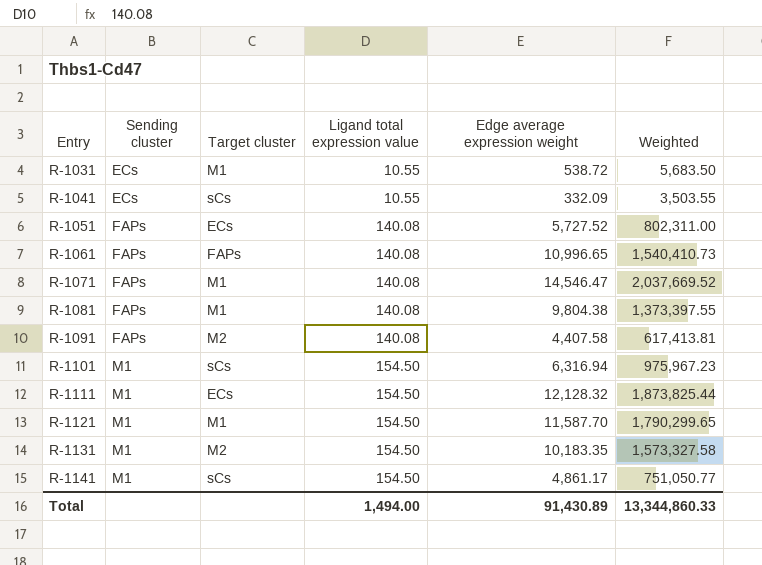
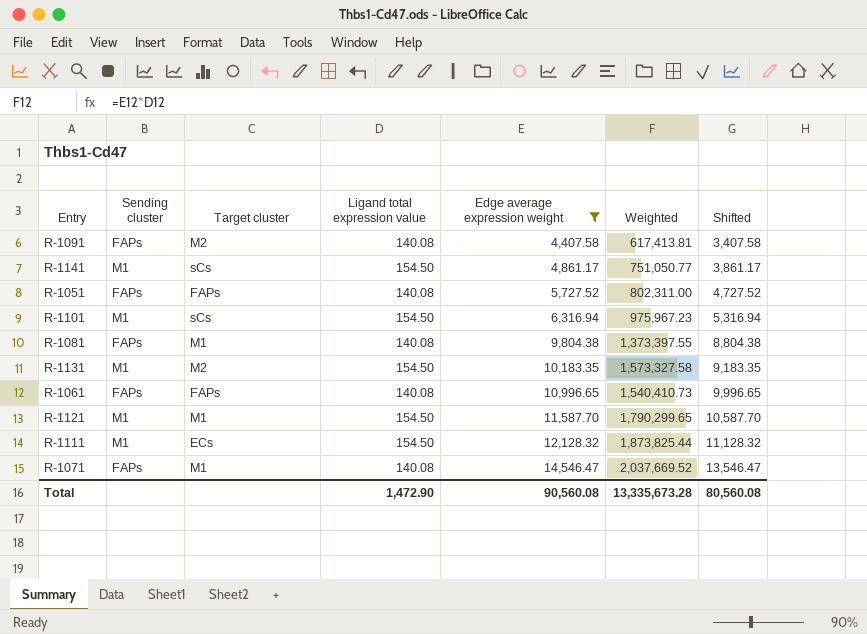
filter: none -> Edge average expression weight >= 4,407.58
row order: Entry ascending -> Edge average expression weight ascending
column Shifted | formula: none -> [Edge average expression weight] - 1000
R-1051 | Target cluster: ECs -> FAPs
Total | Ligand total expression value: 1,494.00 -> 1,472.90
Total | Edge average expression weight: 91,430.89 -> 90,560.08
Total | Weighted: 13,344,860.33 -> 13,335,673.28

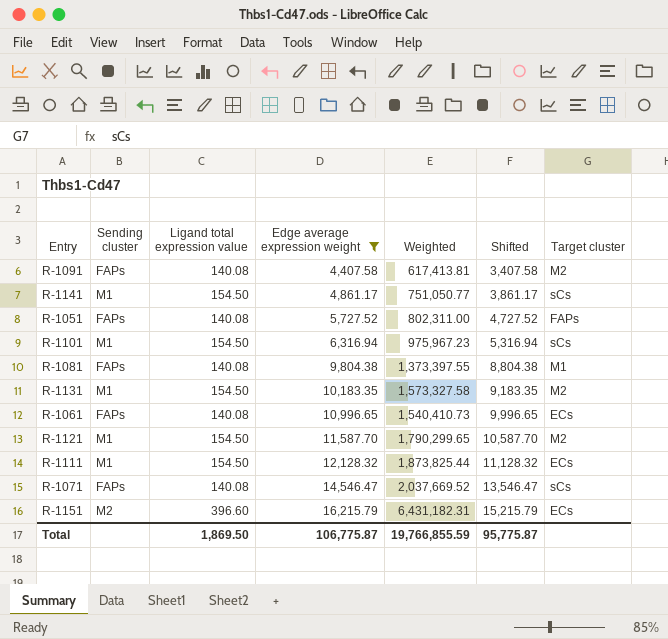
column Target cluster | position: 3 -> 7
R-1061 | Target cluster: FAPs -> ECs
R-1121 | Target cluster: M1 -> M2
R-1071 | Target cluster: M1 -> sCs
row R-1151: none -> M2 | 396.60 | 16,215.79 | 6,431,182.31 | 15,215.79 | ECs
Total | Ligand total expression value: 1,472.90 -> 1,869.50
Total | Edge average expression weight: 90,560.08 -> 106,775.87
Total | Weighted: 13,335,673.28 -> 19,766,855.59
Total | Shifted: 80,560.08 -> 95,775.87

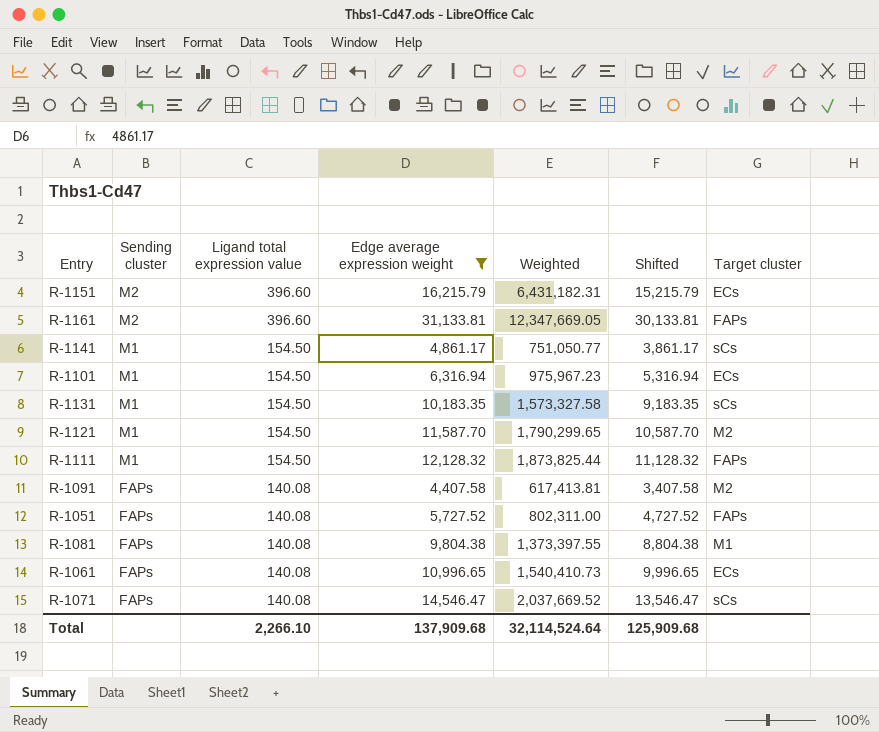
row order: Edge average expression weight ascending -> Sending cluster descending
row R-1161: none -> M2 | 396.60 | 31,133.81 | 12,347,669.05 | 30,133.81 | FAPs
R-1101 | Target cluster: sCs -> ECs
R-1131 | Target cluster: M2 -> sCs
R-1111 | Target cluster: ECs -> FAPs
Total | Ligand total expression value: 1,869.50 -> 2,266.10
Total | Edge average expression weight: 106,775.87 -> 137,909.68
Total | Weighted: 19,766,855.59 -> 32,114,524.64
Total | Shifted: 95,775.87 -> 125,909.68

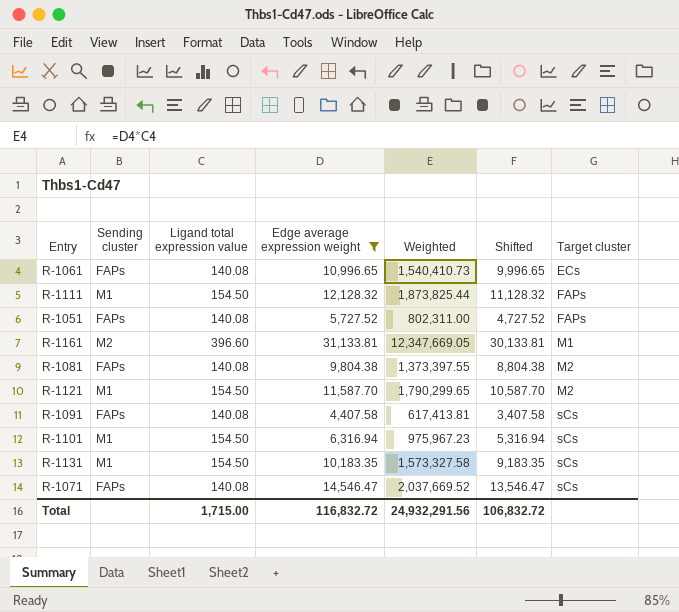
row order: Sending cluster descending -> Target cluster ascending
row R-1151: M2 | 396.60 | 16,215.79 | 6,431,182.31 | 15,215.79 | ECs -> none
row R-1141: M1 | 154.50 | 4,861.17 | 751,050.77 | 3,861.17 | sCs -> none
R-1161 | Target cluster: FAPs -> M1
R-1081 | Target cluster: M1 -> M2
R-1091 | Target cluster: M2 -> sCs
R-1101 | Target cluster: ECs -> sCs
Total | Ligand total expression value: 2,266.10 -> 1,715.00
Total | Edge average expression weight: 137,909.68 -> 116,832.72
Total | Weighted: 32,114,524.64 -> 24,932,291.56
Total | Shifted: 125,909.68 -> 106,832.72

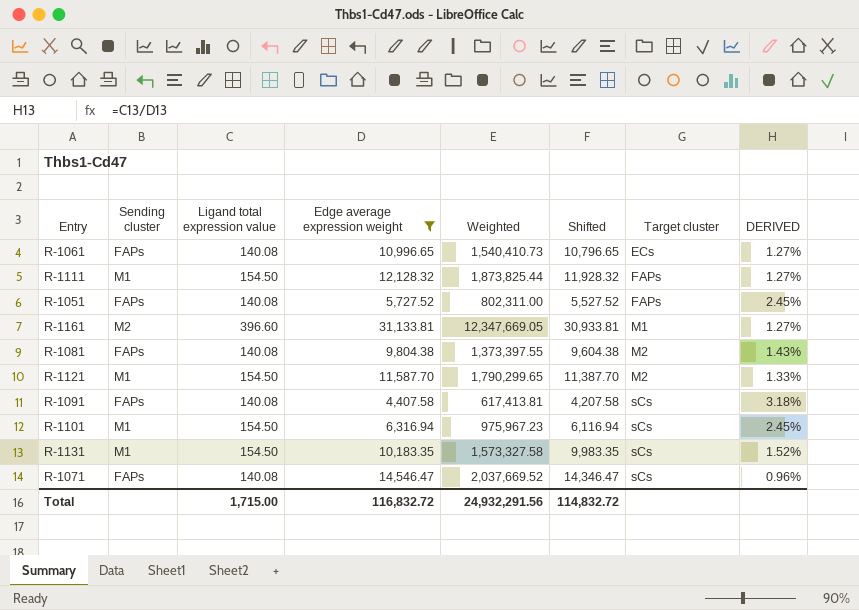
column Shifted | formula: [Edge average expression weight] - 1000 -> [Edge average expression weight] - 200
column DERIVED | formula: none -> [Ligand total expression value] / [Edge average expression weight]
Total | Shifted: 106,832.72 -> 114,832.72

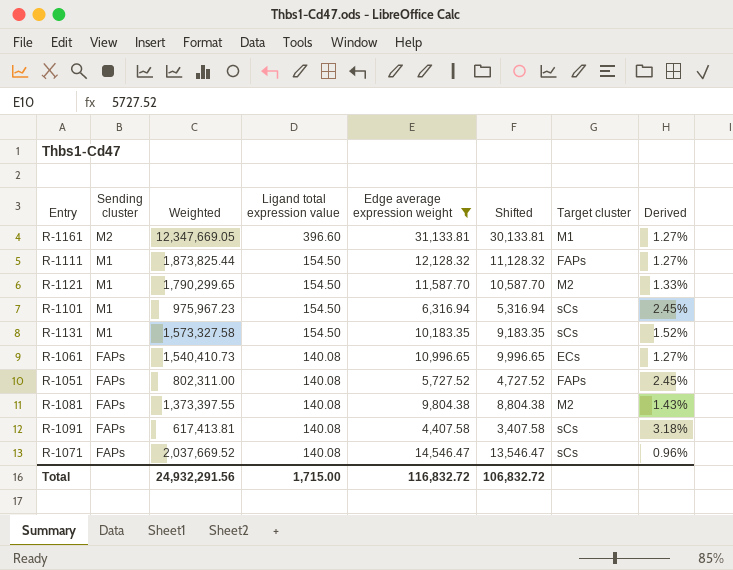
row order: Target cluster ascending -> Sending cluster descending
column Weighted | position: 5 -> 3
column Shifted | formula: [Edge average expression weight] - 200 -> [Edge average expression weight] - 1000
column name: DERIVED -> Derived
Total | Shifted: 114,832.72 -> 106,832.72

